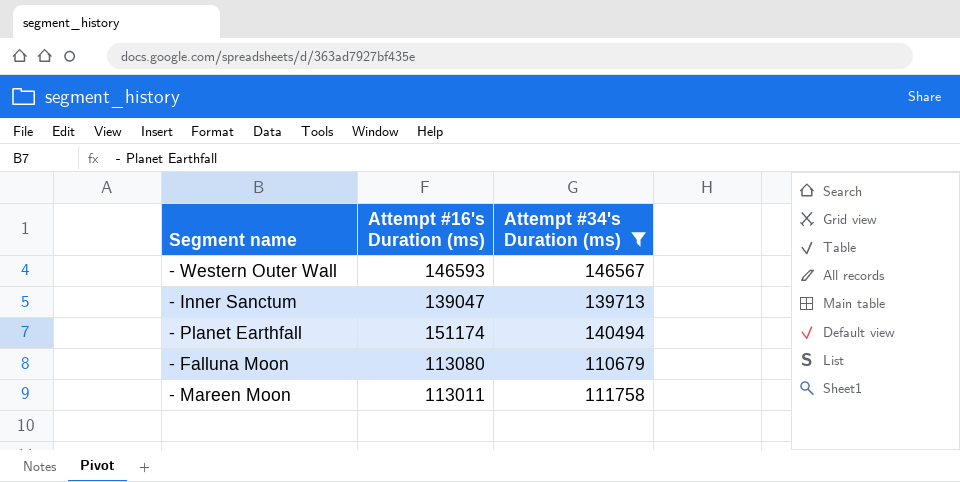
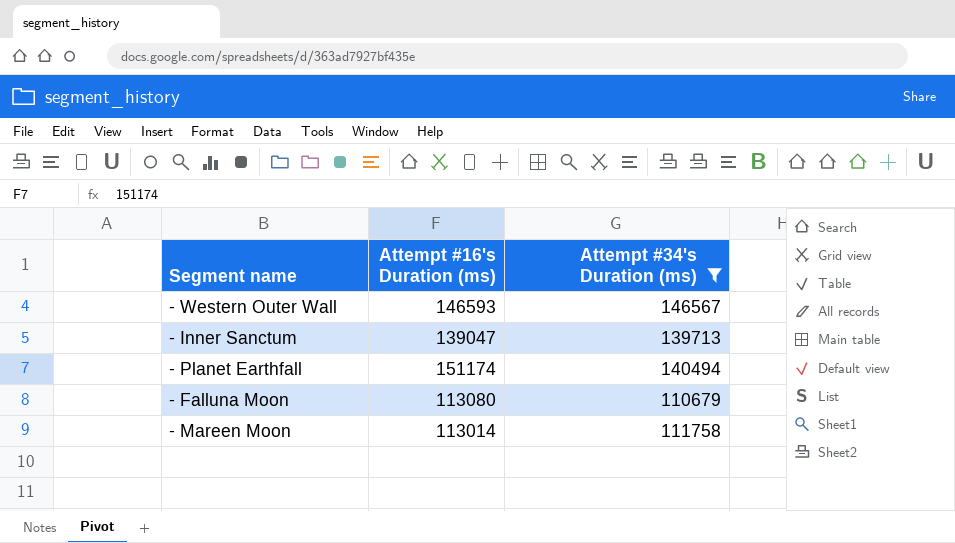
- Mareen Moon | Attempt #16's Duration (ms): 113011 -> 113014

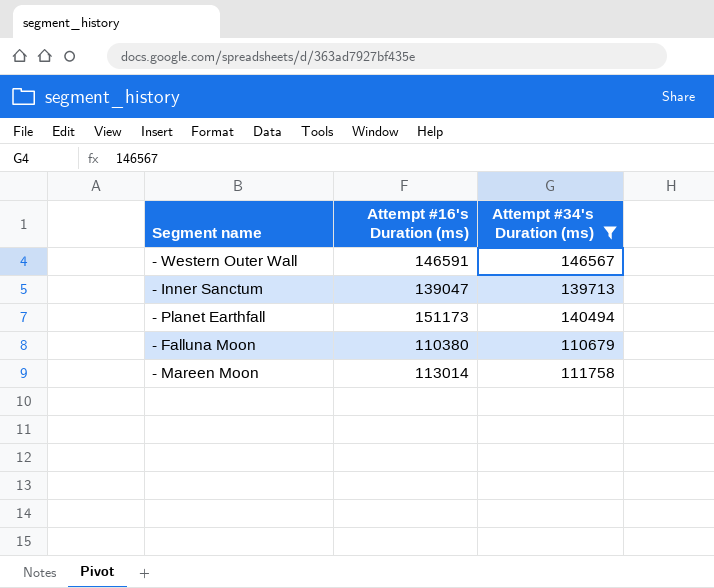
- Western Outer Wall | Attempt #16's Duration (ms): 146593 -> 146591
- Planet Earthfall | Attempt #16's Duration (ms): 151174 -> 151173
- Falluna Moon | Attempt #16's Duration (ms): 113080 -> 110380

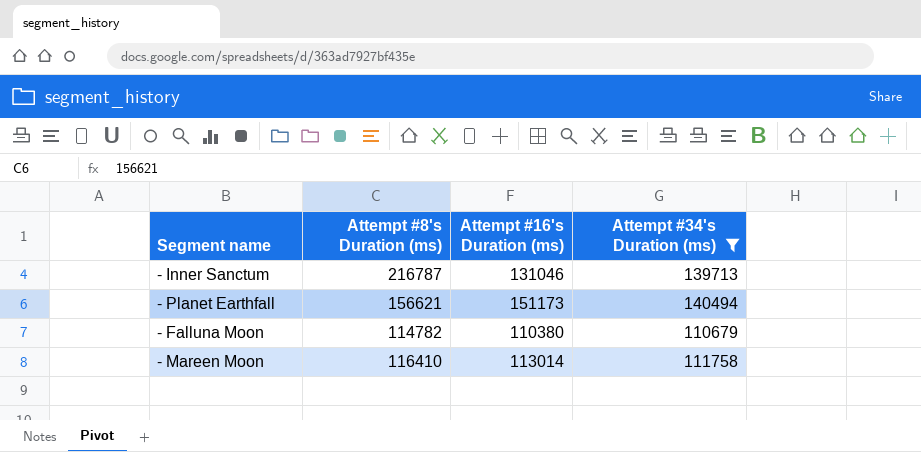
column Attempt #8's Duration (ms) | position: none -> 2
row - Western Outer Wall: 146591 | 146567 -> none
- Inner Sanctum | Attempt #16's Duration (ms): 139047 -> 131046

